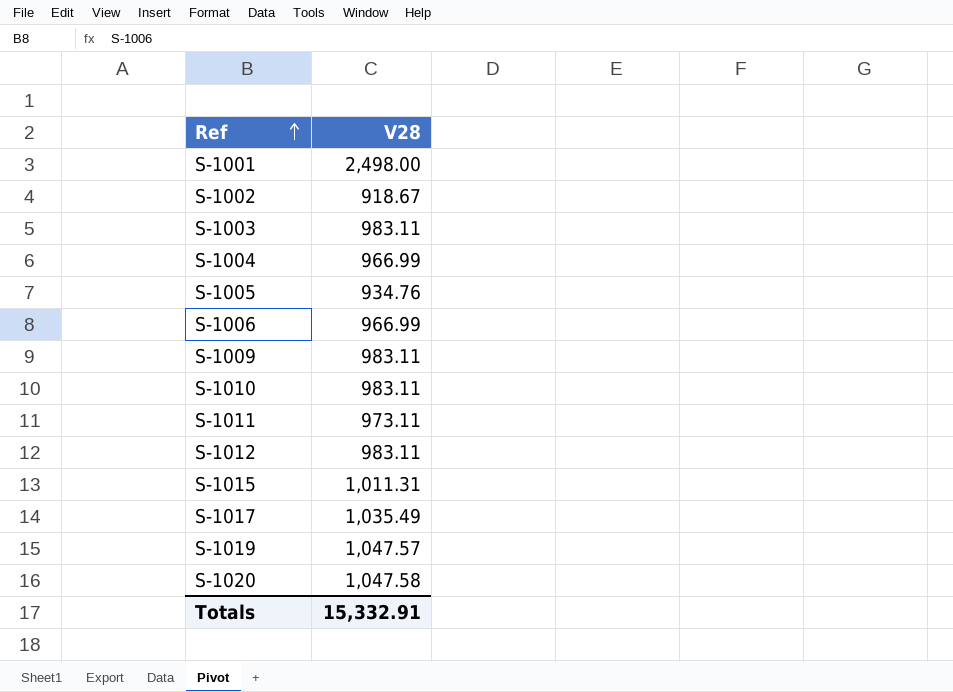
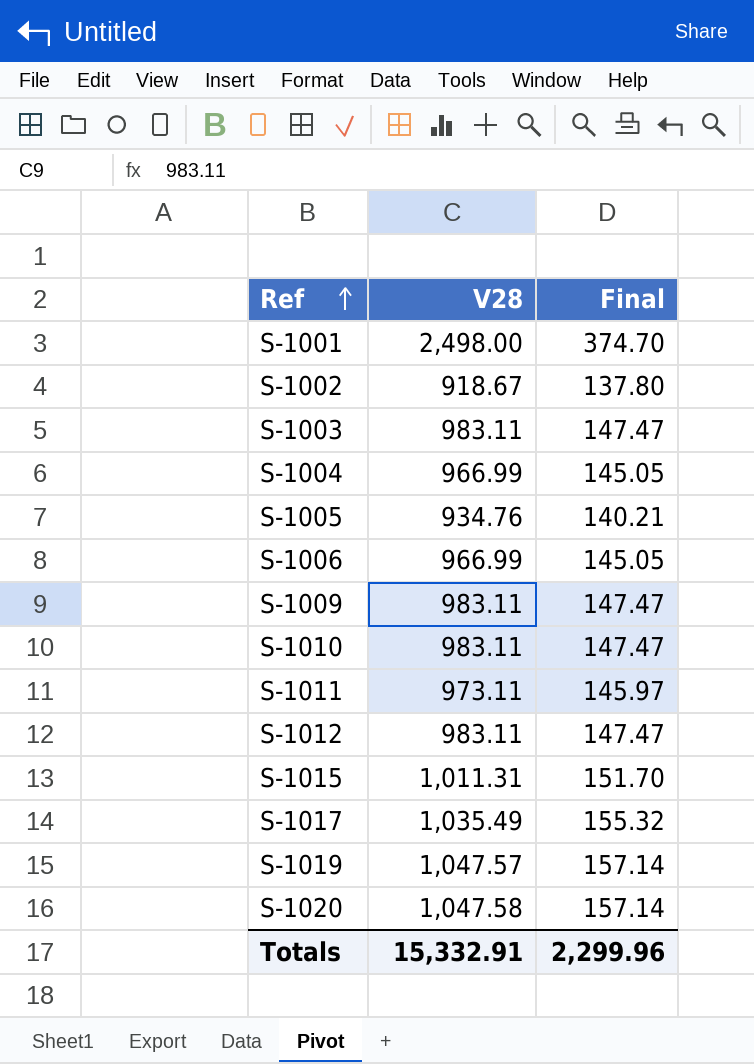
column Final | formula: none -> [V28] * 0.15

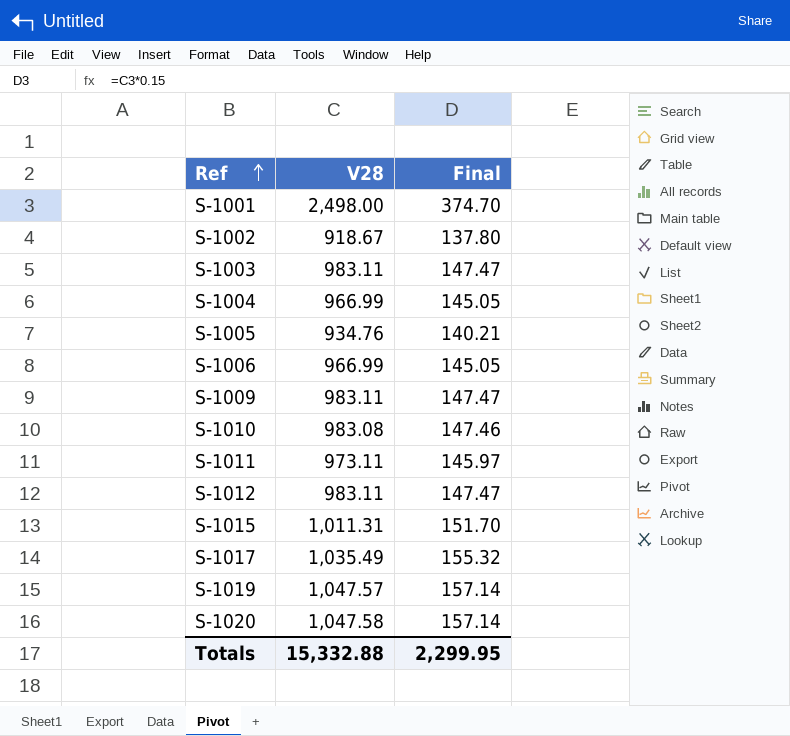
S-1010 | V28: 983.11 -> 983.08
S-1010 | Final: 147.47 -> 147.46
Totals | V28: 15,332.91 -> 15,332.88
Totals | Final: 2,299.96 -> 2,299.95

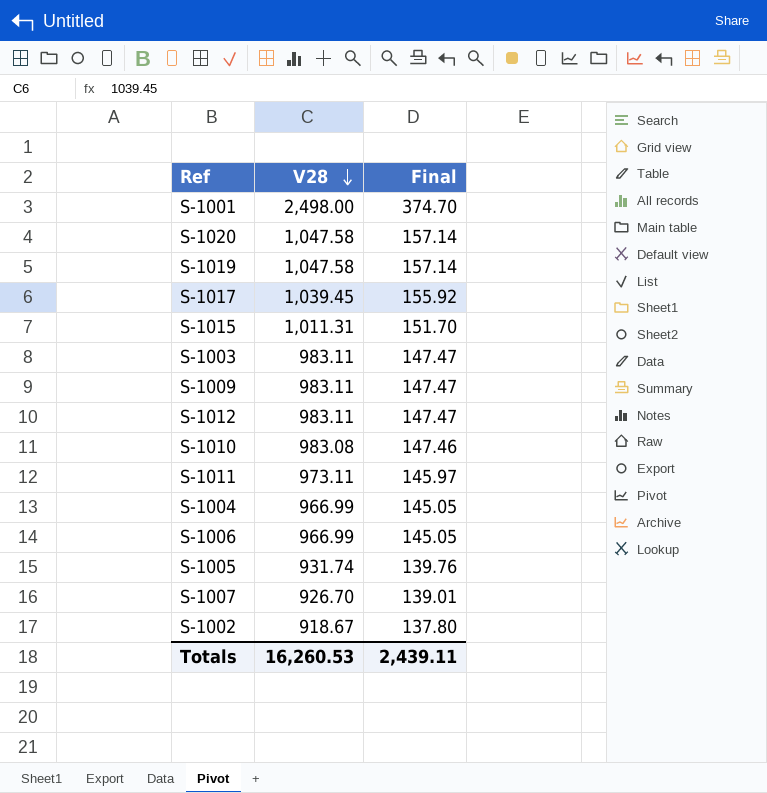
row order: Ref ascending -> V28 descending
S-1019 | V28: 1,047.57 -> 1,047.58
S-1017 | V28: 1,035.49 -> 1,039.45
S-1017 | Final: 155.32 -> 155.92
S-1005 | V28: 934.76 -> 931.74
S-1005 | Final: 140.21 -> 139.76
row S-1007: none -> 926.70 | 139.01
Totals | V28: 15,332.88 -> 16,260.53
Totals | Final: 2,299.95 -> 2,439.11

